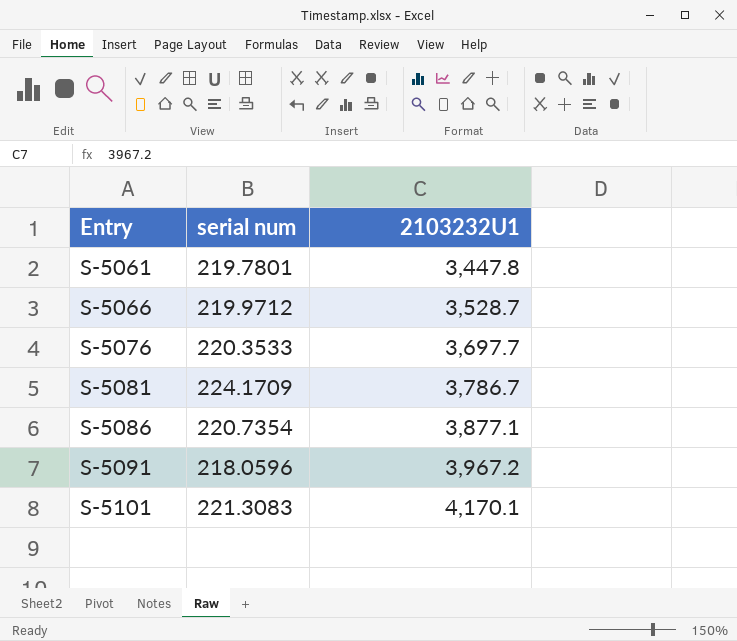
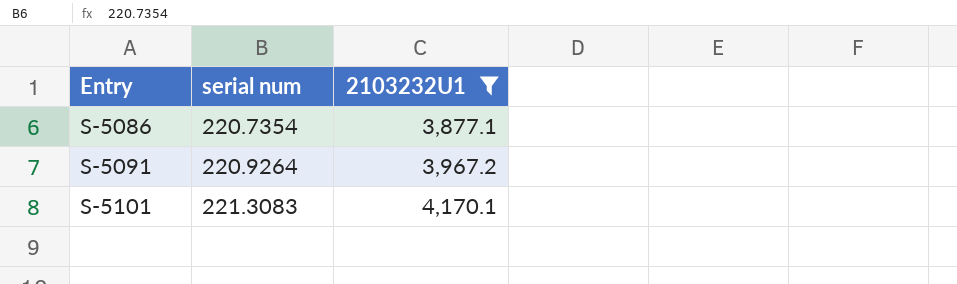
filter: none -> 2103232U1 >= 3,877.1
S-5091 | serial num: 218.0596 -> 220.9264

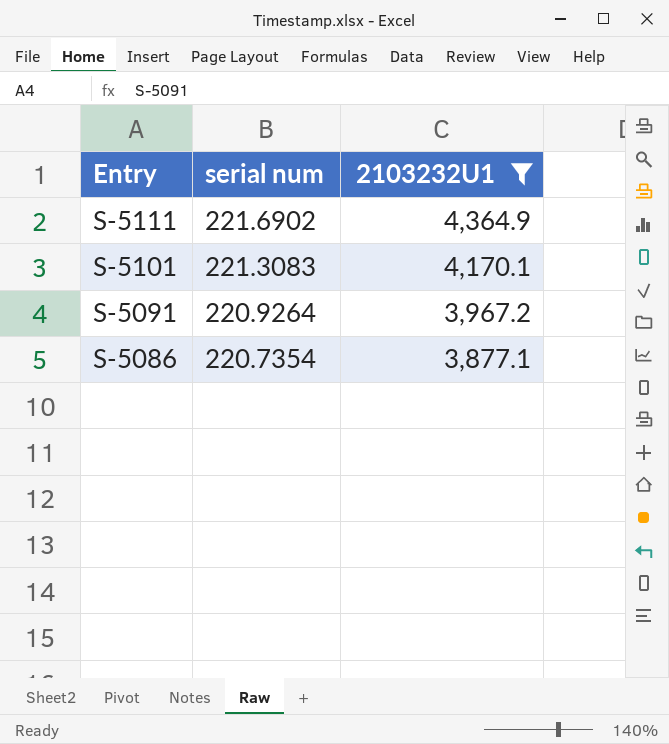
row order: Entry ascending -> Entry descending
row S-5111: none -> 221.6902 | 4,364.9

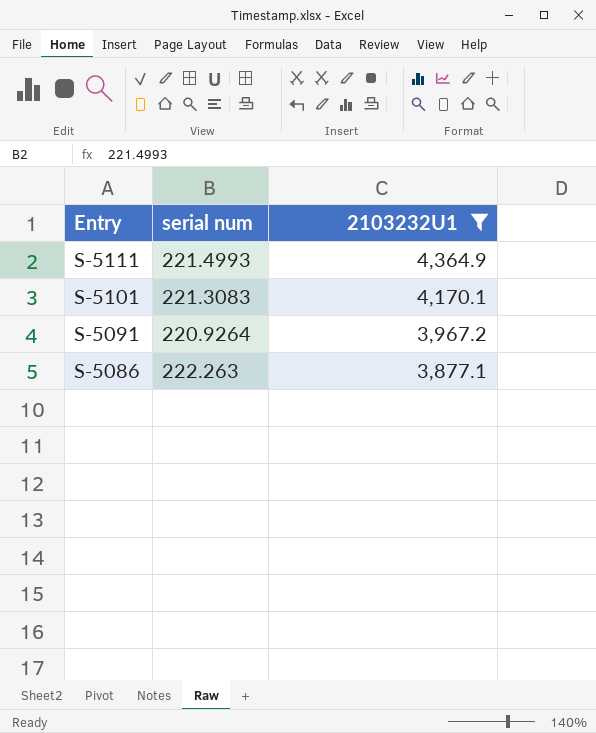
S-5111 | serial num: 221.6902 -> 221.4993
S-5086 | serial num: 220.7354 -> 222.263

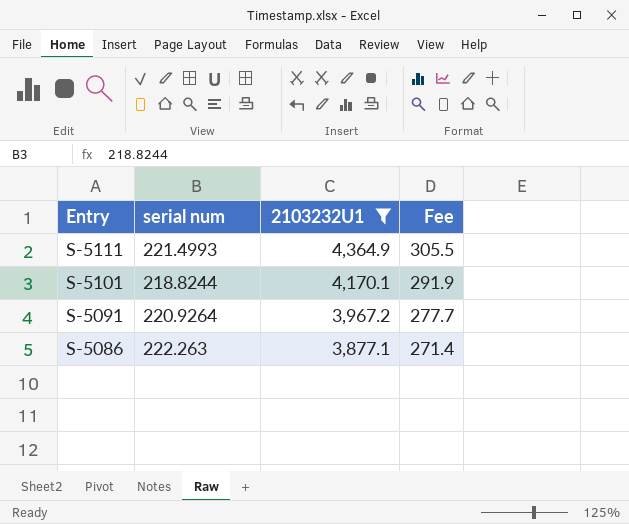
column Fee | formula: none -> [2103232U1] * 0.07
S-5101 | serial num: 221.3083 -> 218.8244

